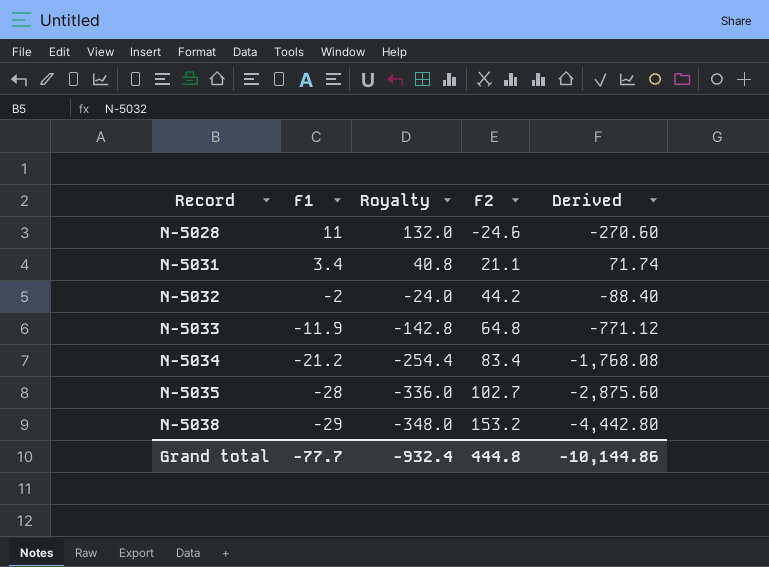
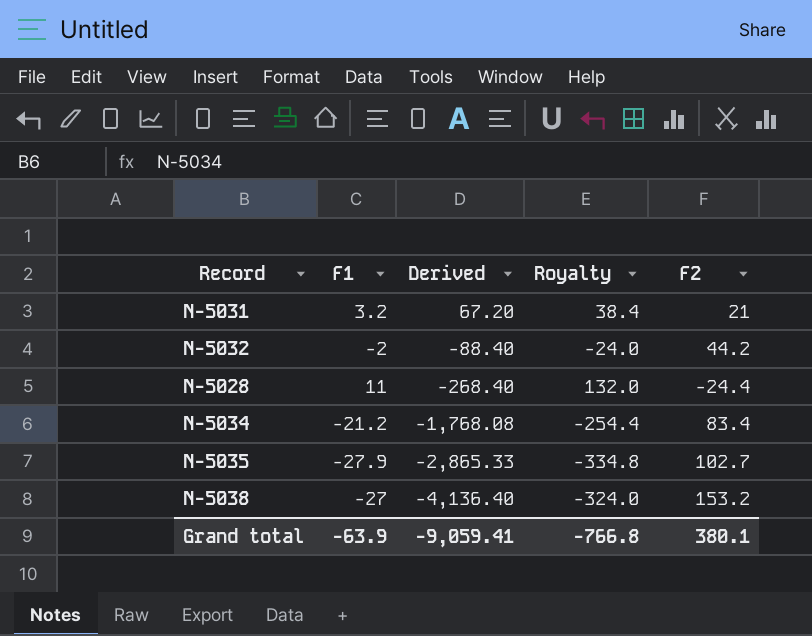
row order: Record ascending -> Derived descending
column Derived | position: 5 -> 3
row N-5033: -11.9 | -142.8 | 64.8 | -771.12 -> none
N-5031 | F1: 3.4 -> 3.2
N-5031 | Derived: 71.74 -> 67.20
N-5031 | Royalty: 40.8 -> 38.4
N-5031 | F2: 21.1 -> 21
N-5028 | Derived: -270.60 -> -268.40
N-5028 | F2: -24.6 -> -24.4
N-5035 | F1: -28 -> -27.9
N-5035 | Derived: -2,875.60 -> -2,865.33
N-5035 | Royalty: -336.0 -> -334.8
N-5038 | F1: -29 -> -27
N-5038 | Derived: -4,442.80 -> -4,136.40
N-5038 | Royalty: -348.0 -> -324.0
Grand total | F1: -77.7 -> -63.9
Grand total | Derived: -10,144.86 -> -9,059.41
Grand total | Royalty: -932.4 -> -766.8
Grand total | F2: 444.8 -> 380.1

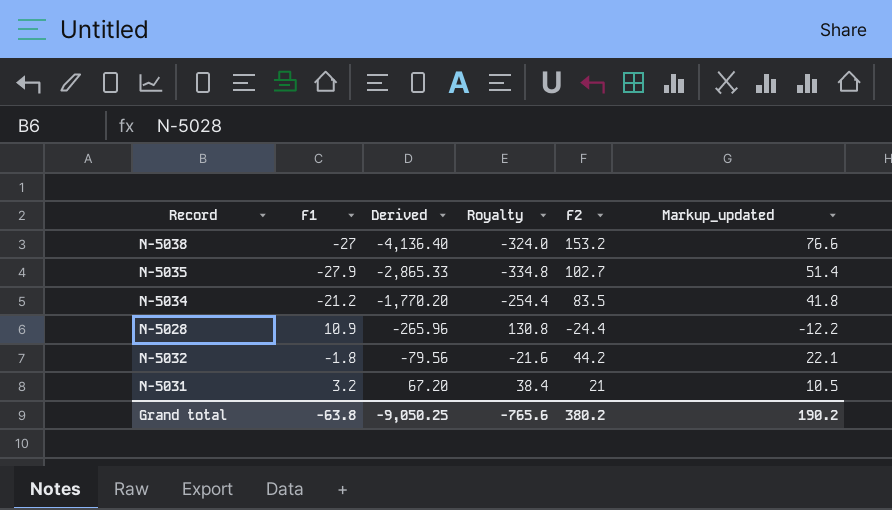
row order: Derived descending -> Derived ascending
column Markup_updated | formula: none -> [F2] * 0.5
N-5034 | Derived: -1,768.08 -> -1,770.20
N-5034 | F2: 83.4 -> 83.5
N-5028 | F1: 11 -> 10.9
N-5028 | Derived: -268.40 -> -265.96
N-5028 | Royalty: 132.0 -> 130.8
N-5032 | F1: -2 -> -1.8
N-5032 | Derived: -88.40 -> -79.56
N-5032 | Royalty: -24.0 -> -21.6
Grand total | F1: -63.9 -> -63.8
Grand total | Derived: -9,059.41 -> -9,050.25
Grand total | Royalty: -766.8 -> -765.6
Grand total | F2: 380.1 -> 380.2

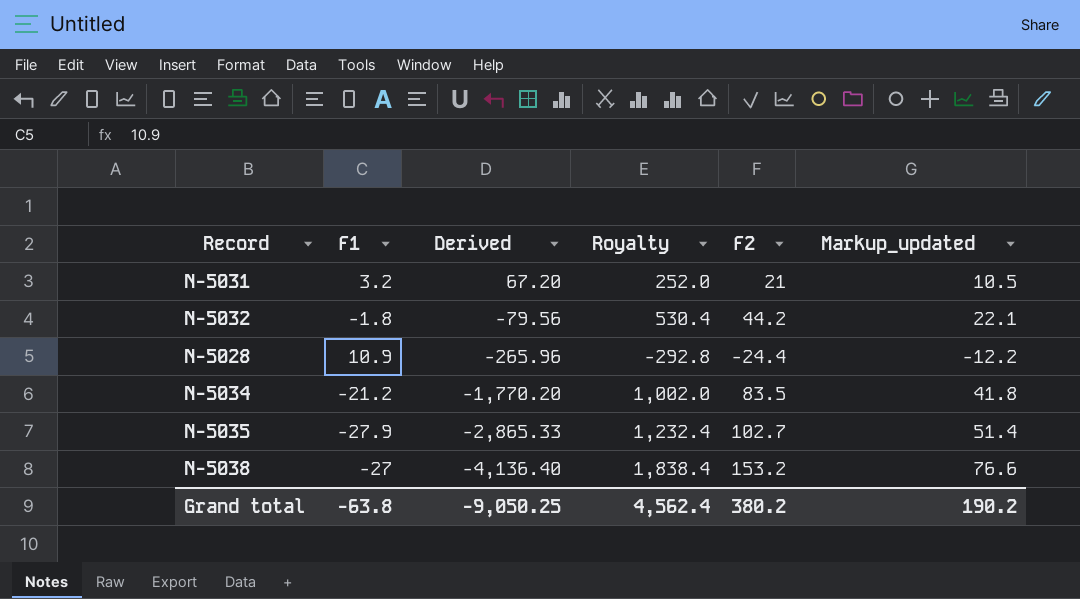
row order: Derived ascending -> Derived descending
column Royalty | formula: [F1] * 12 -> [F2] * 12
Grand total | Royalty: -765.6 -> 4,562.4

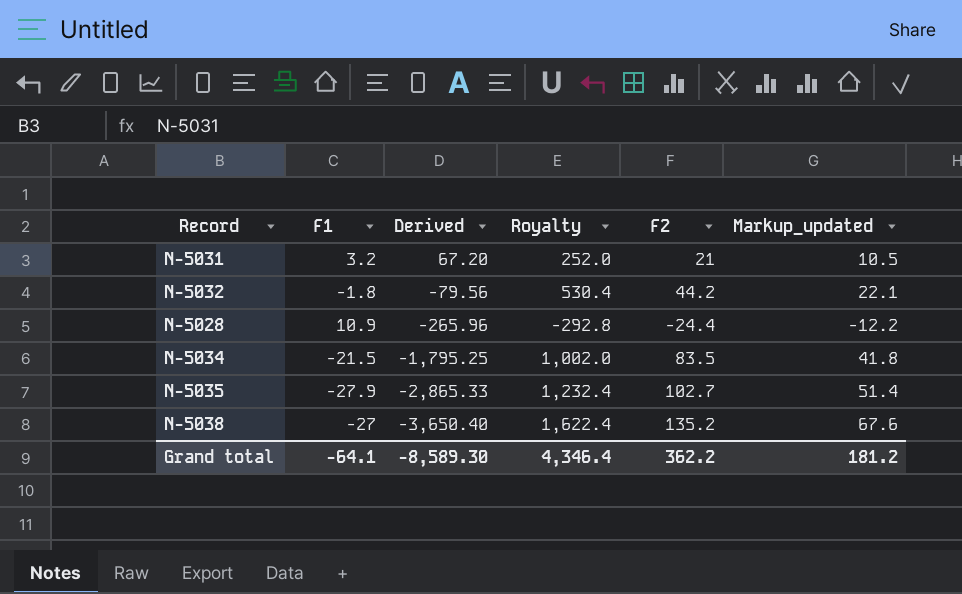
N-5034 | F1: -21.2 -> -21.5
N-5034 | Derived: -1,770.20 -> -1,795.25
N-5038 | Derived: -4,136.40 -> -3,650.40
N-5038 | Royalty: 1,838.4 -> 1,622.4
N-5038 | F2: 153.2 -> 135.2
N-5038 | Markup_updated: 76.6 -> 67.6
Grand total | F1: -63.8 -> -64.1
Grand total | Derived: -9,050.25 -> -8,589.30
Grand total | Royalty: 4,562.4 -> 4,346.4
Grand total | F2: 380.2 -> 362.2
Grand total | Markup_updated: 190.2 -> 181.2

